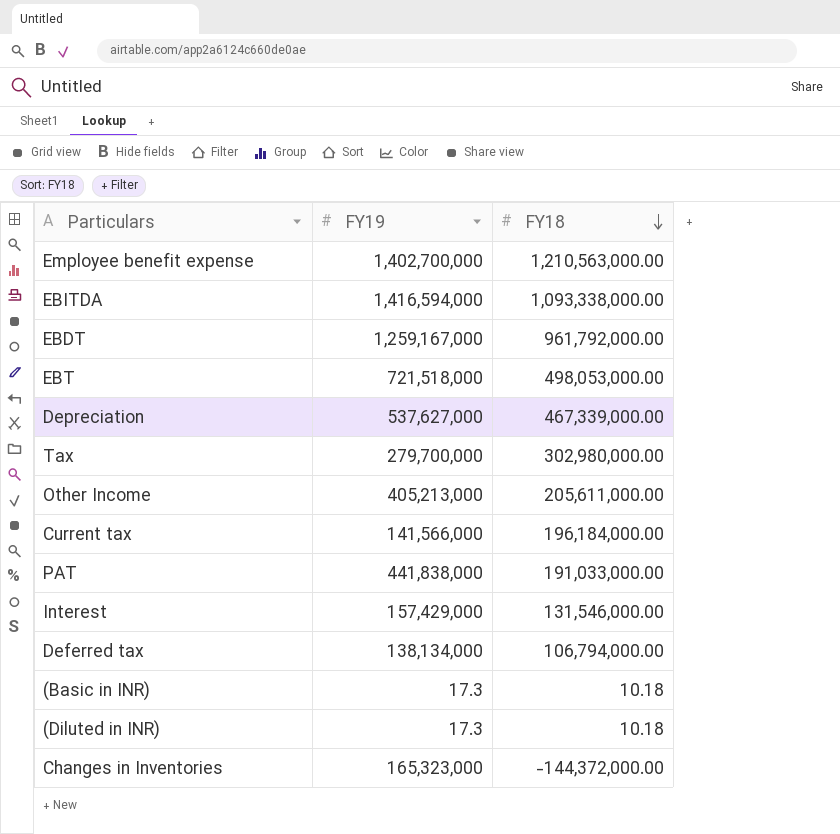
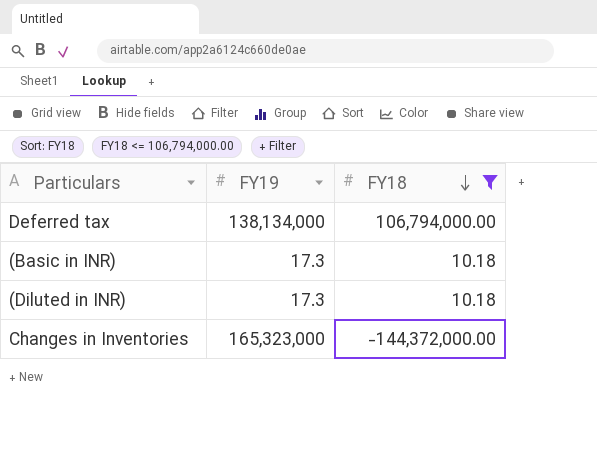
filter: none -> FY18 <= 106,794,000.00

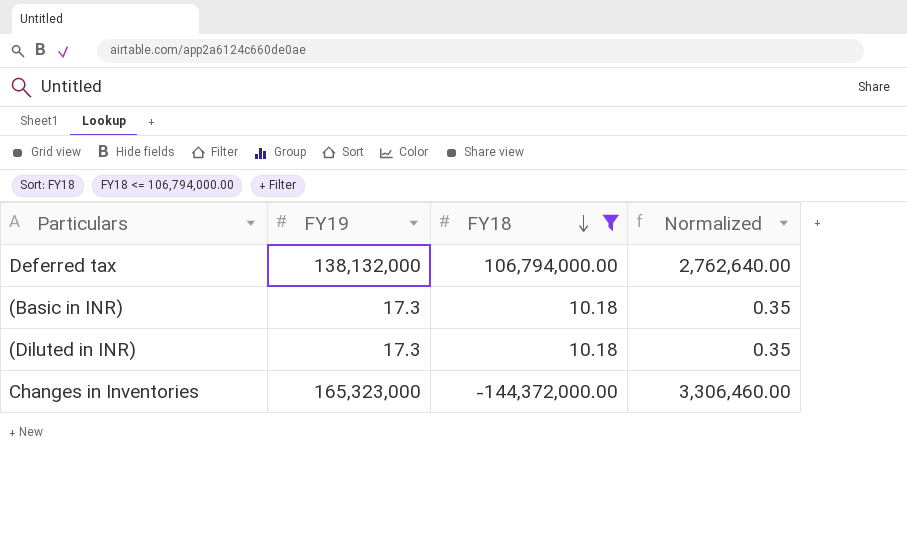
column Normalized | formula: none -> [FY19] * 0.02
Deferred tax | FY19: 138,134,000 -> 138,132,000

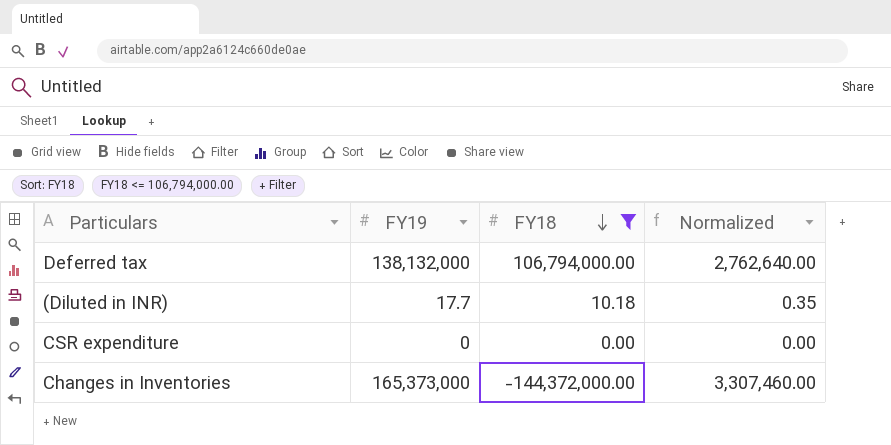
row (Basic in INR): 17.3 | 10.18 | 0.35 -> none
(Diluted in INR) | FY19: 17.3 -> 17.7
row CSR expenditure: none -> 0 | 0.00 | 0.00
Changes in Inventories | FY19: 165,323,000 -> 165,373,000
Changes in Inventories | Normalized: 3,306,460.00 -> 3,307,460.00

